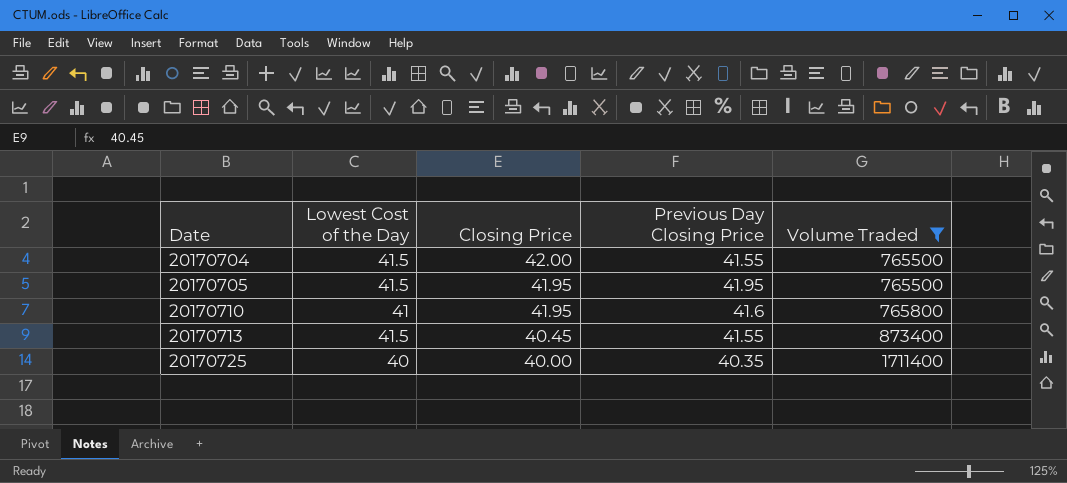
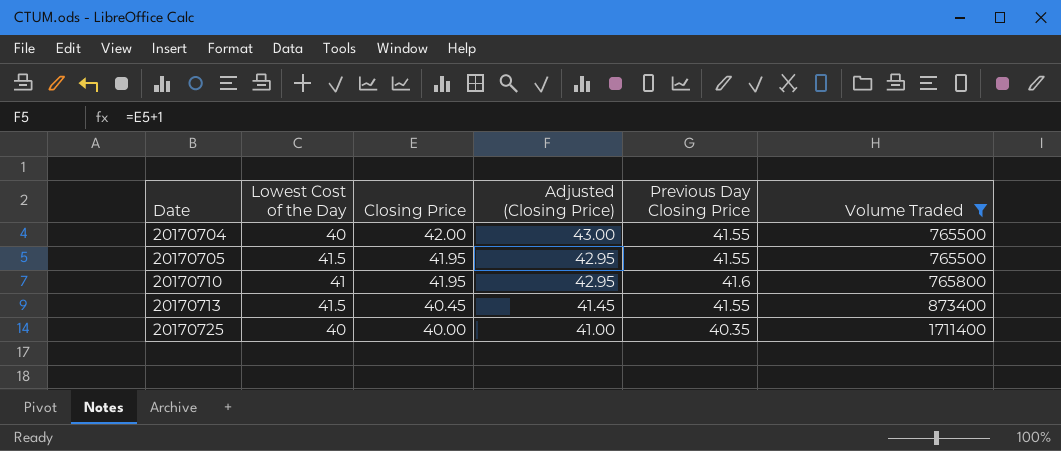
column Adjusted (Closing Price) | formula: none -> [Closing Price] + 1
20170704 | Lowest Cost of the Day: 41.5 -> 40
20170705 | Previous Day Closing Price: 41.95 -> 41.55

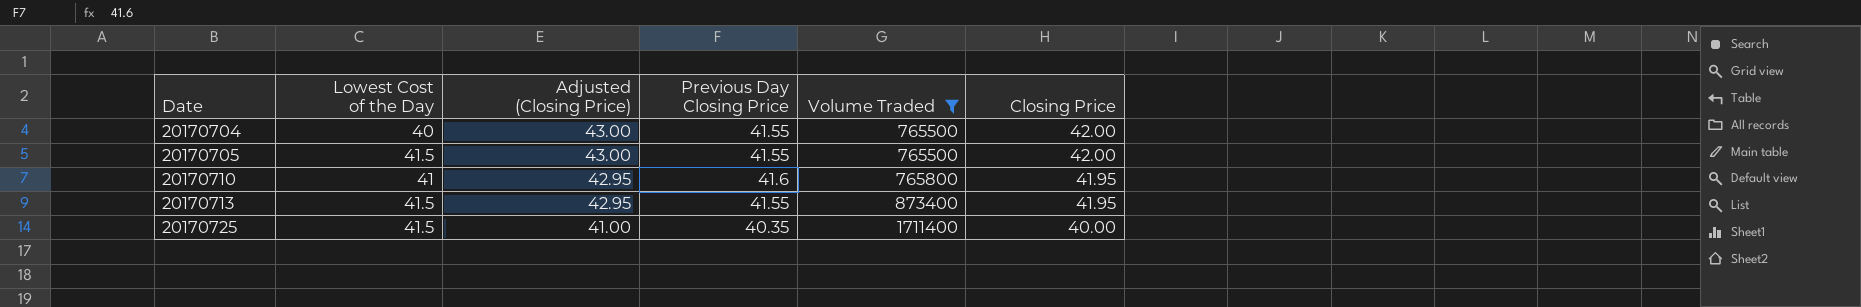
column Closing Price | position: 3 -> 6
20170705 | Adjusted (Closing Price): 42.95 -> 43.00
20170705 | Closing Price: 41.95 -> 42.00
20170713 | Adjusted (Closing Price): 41.45 -> 42.95
20170713 | Closing Price: 40.45 -> 41.95
20170725 | Lowest Cost of the Day: 40 -> 41.5

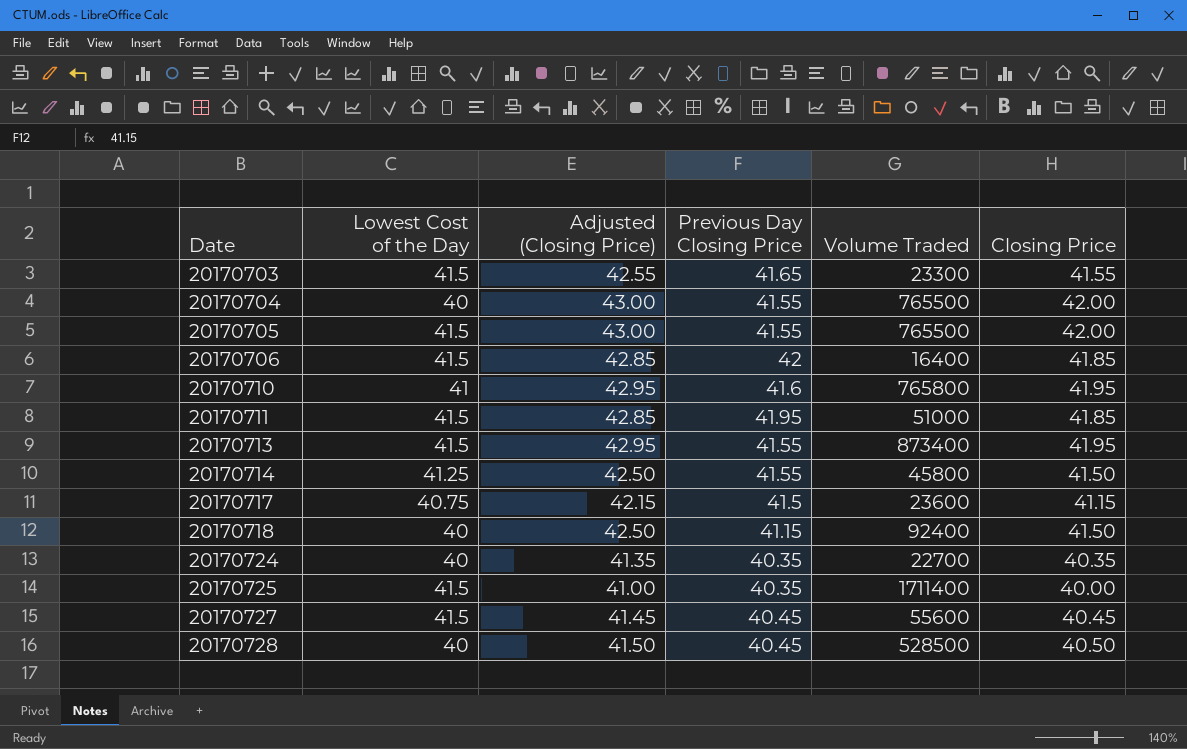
filter: Volume Traded >= 765500 -> none

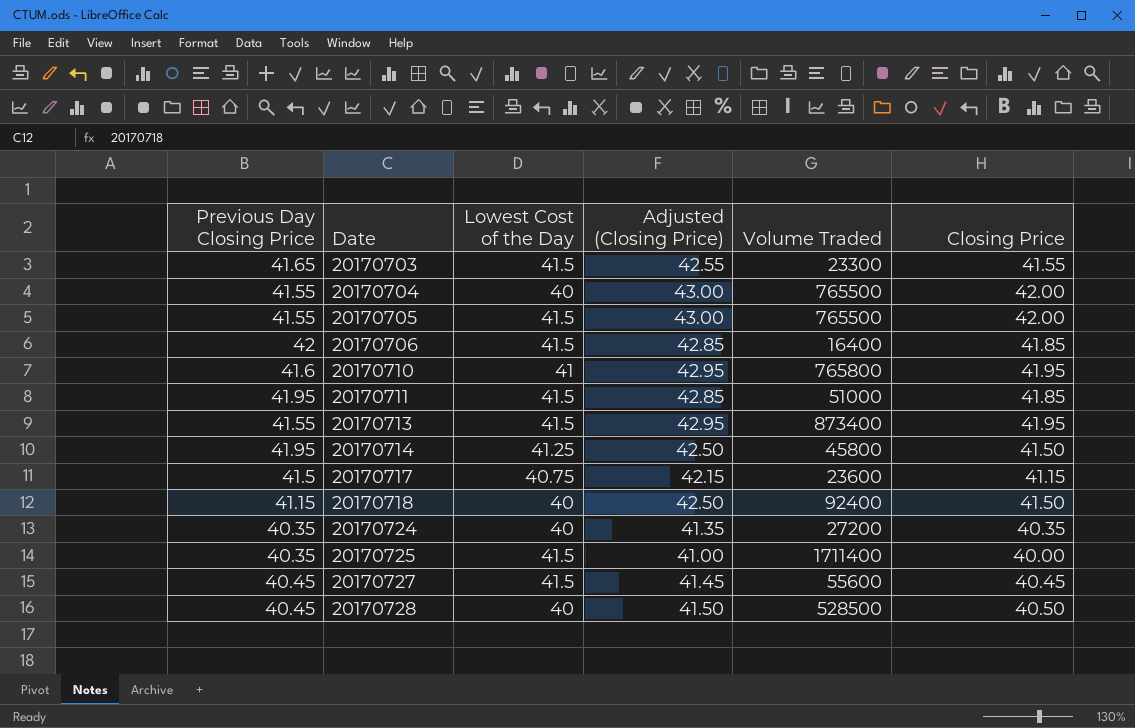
column Previous Day Closing Price | position: 4 -> 1
20170714 | Previous Day Closing Price: 41.55 -> 41.95
20170724 | Volume Traded: 22700 -> 27200

